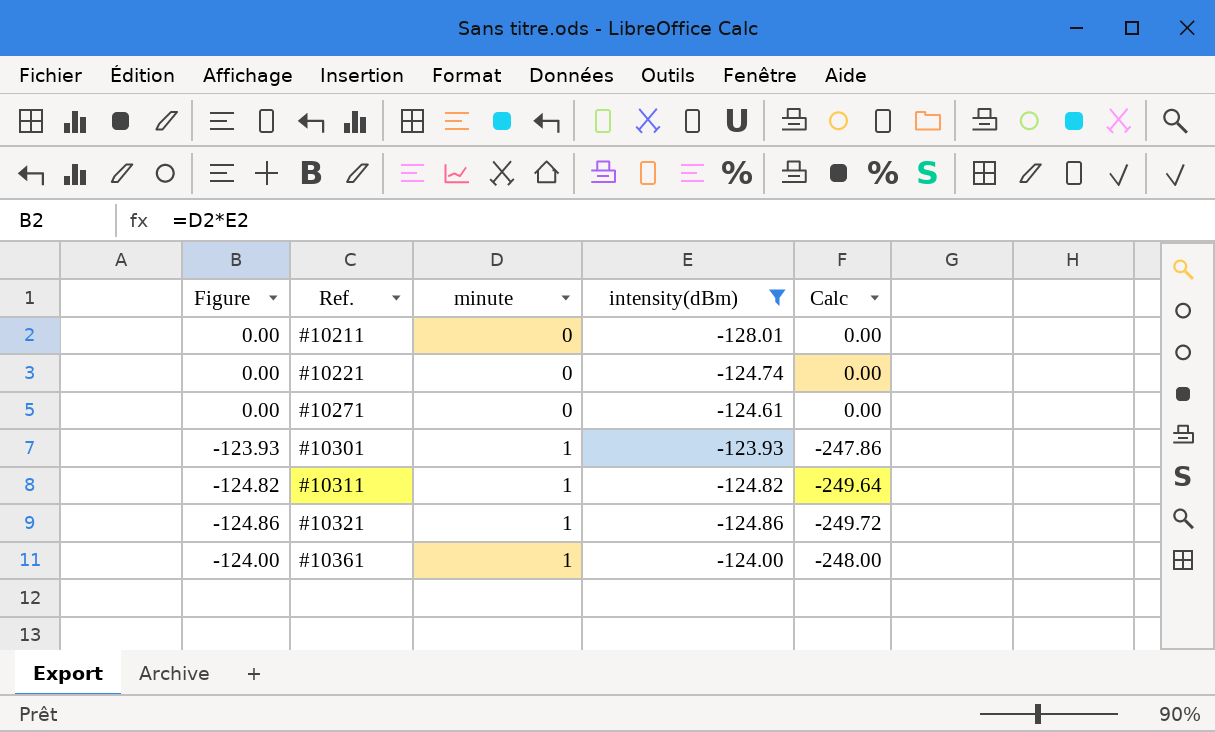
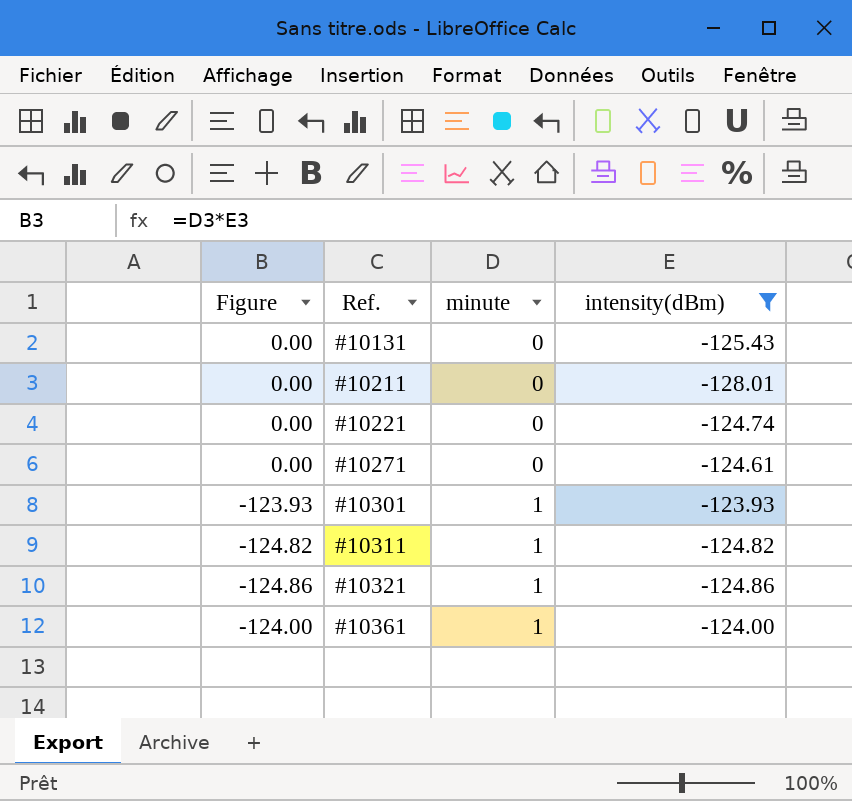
column Calc | formula: [Figure] * 2 -> none
row #10131: none -> 0.00 | 0 | -125.43

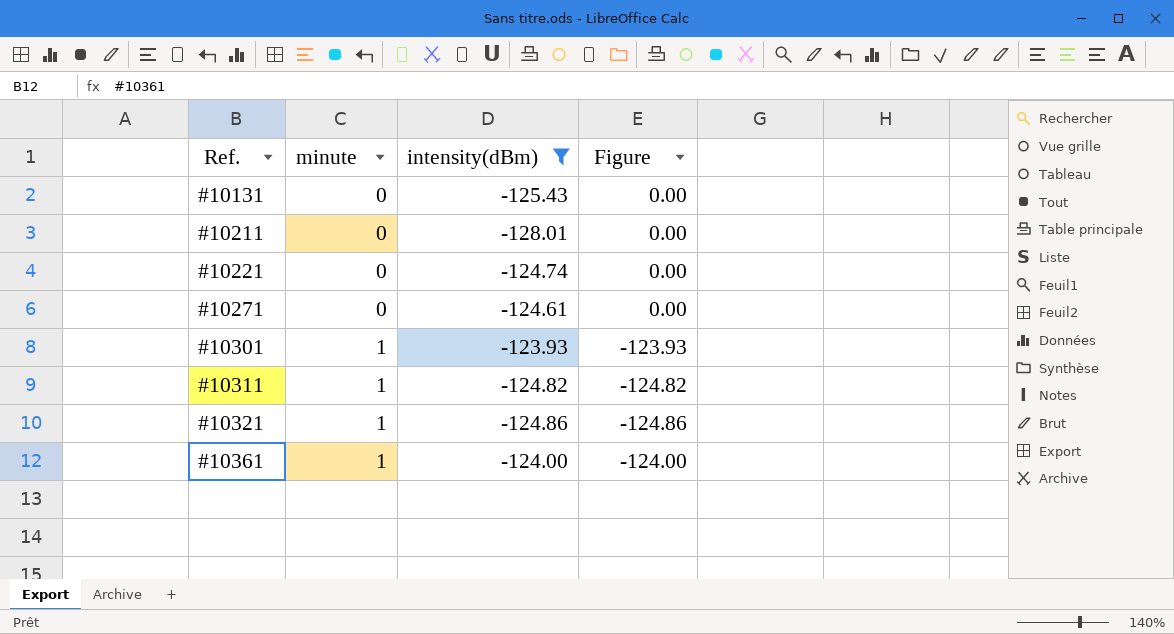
column Figure | position: 1 -> 4

